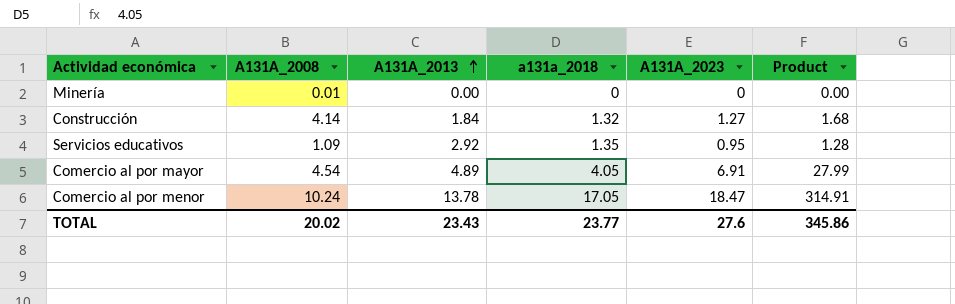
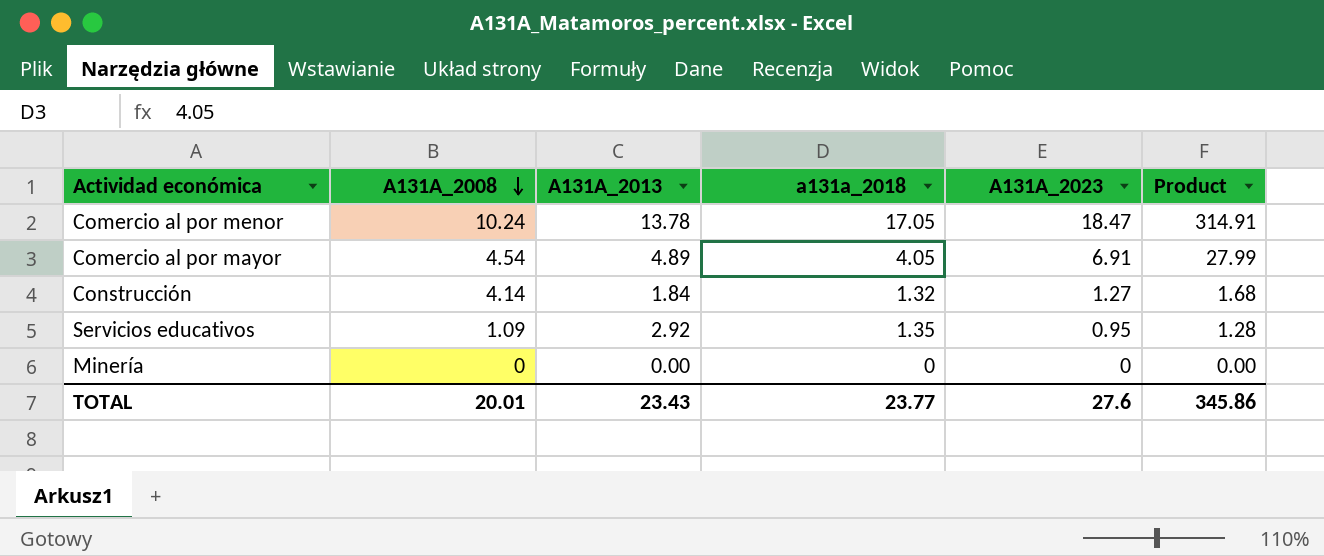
row order: A131A_2013 ascending -> A131A_2008 descending
Minería | A131A_2008: 0.01 -> 0
TOTAL | A131A_2008: 20.02 -> 20.01

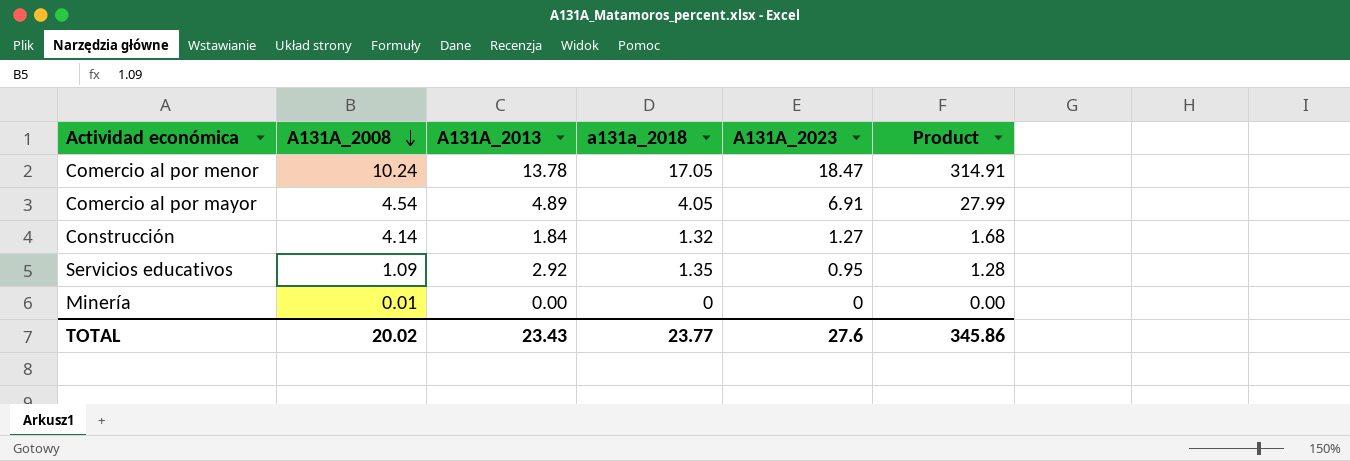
Minería | A131A_2008: 0 -> 0.01
TOTAL | A131A_2008: 20.01 -> 20.02

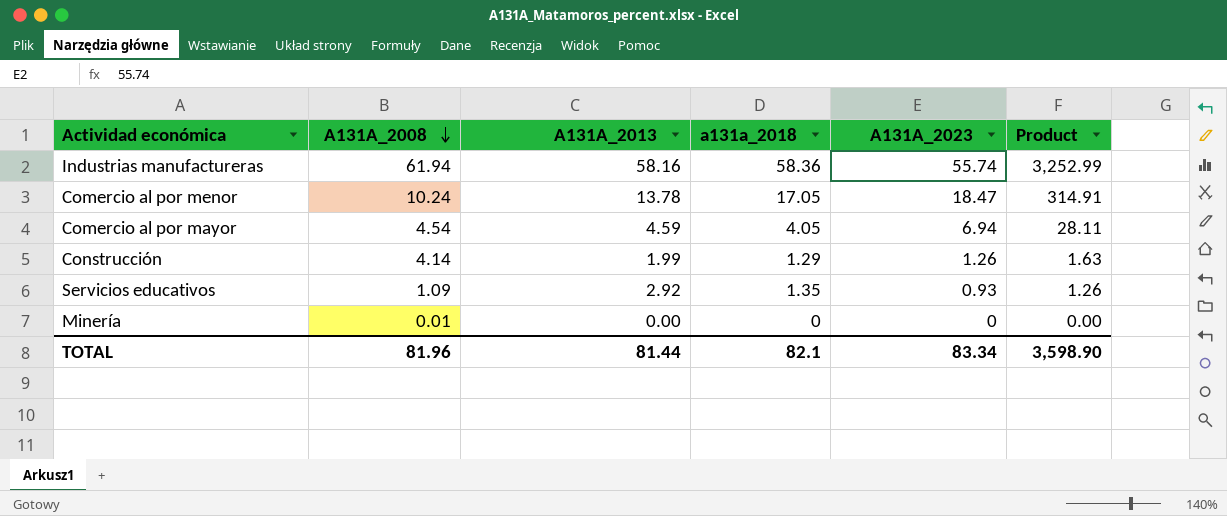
row Industrias manufactureras: none -> 61.94 | 58.16 | 58.36 | 55.74 | 3,252.99
Comercio al por mayor | A131A_2013: 4.89 -> 4.59
Comercio al por mayor | A131A_2023: 6.91 -> 6.94
Comercio al por mayor | Product: 27.99 -> 28.11
Construcción | A131A_2013: 1.84 -> 1.99
Construcción | a131a_2018: 1.32 -> 1.29
Construcción | A131A_2023: 1.27 -> 1.26
Construcción | Product: 1.68 -> 1.63
Servicios educativos | A131A_2023: 0.95 -> 0.93
Servicios educativos | Product: 1.28 -> 1.26
TOTAL | A131A_2008: 20.02 -> 81.96
TOTAL | A131A_2013: 23.43 -> 81.44
TOTAL | a131a_2018: 23.77 -> 82.1
TOTAL | A131A_2023: 27.6 -> 83.34
TOTAL | Product: 345.86 -> 3,598.90

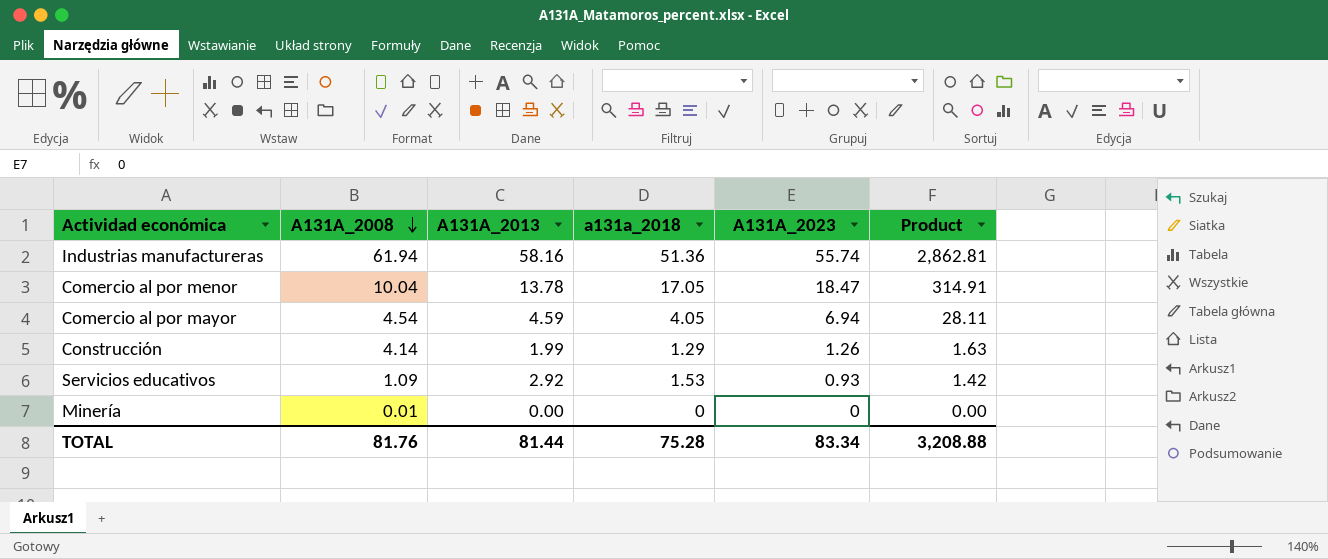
Industrias manufactureras | a131a_2018: 58.36 -> 51.36
Industrias manufactureras | Product: 3,252.99 -> 2,862.81
Comercio al por menor | A131A_2008: 10.24 -> 10.04
Servicios educativos | a131a_2018: 1.35 -> 1.53
Servicios educativos | Product: 1.26 -> 1.42
TOTAL | A131A_2008: 81.96 -> 81.76
TOTAL | a131a_2018: 82.1 -> 75.28
TOTAL | Product: 3,598.90 -> 3,208.88

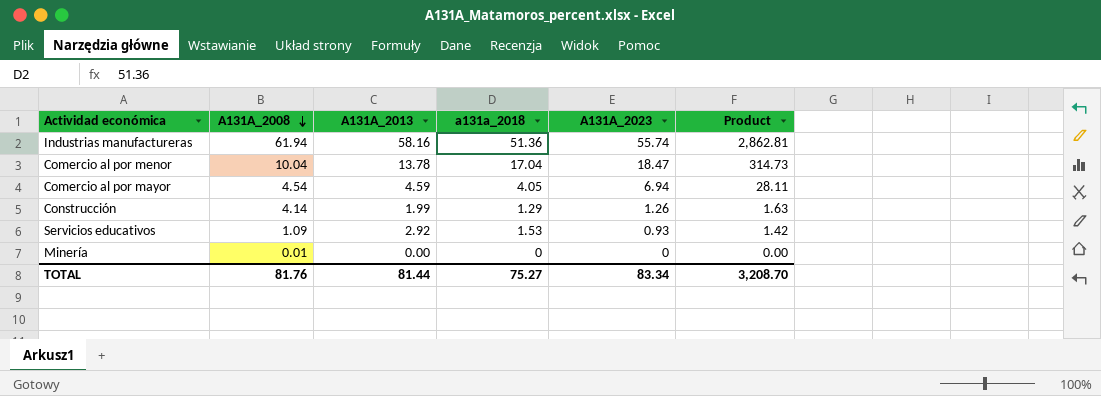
Comercio al por menor | a131a_2018: 17.05 -> 17.04
Comercio al por menor | Product: 314.91 -> 314.73
TOTAL | a131a_2018: 75.28 -> 75.27
TOTAL | Product: 3,208.88 -> 3,208.70

